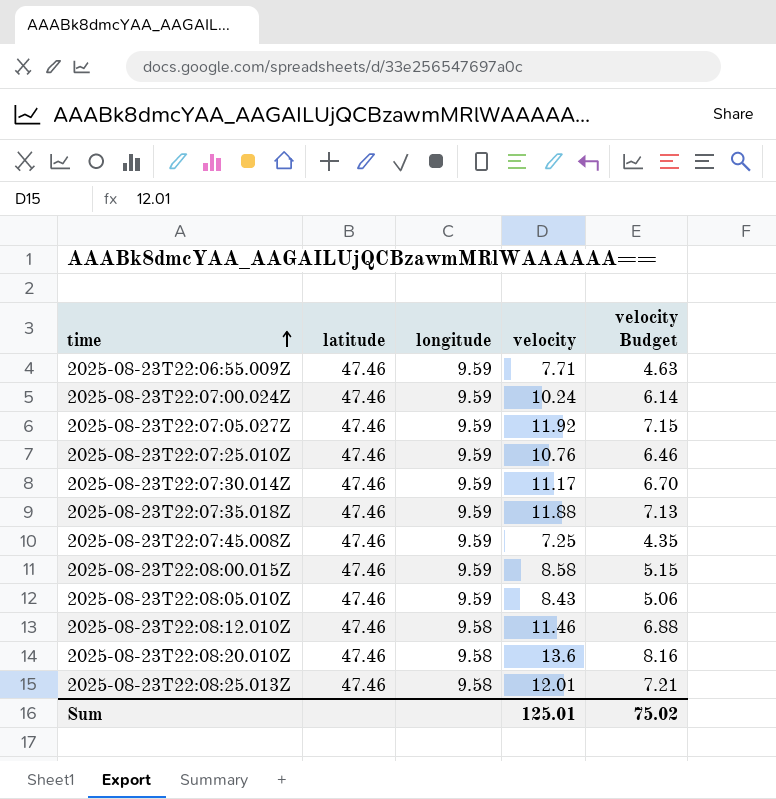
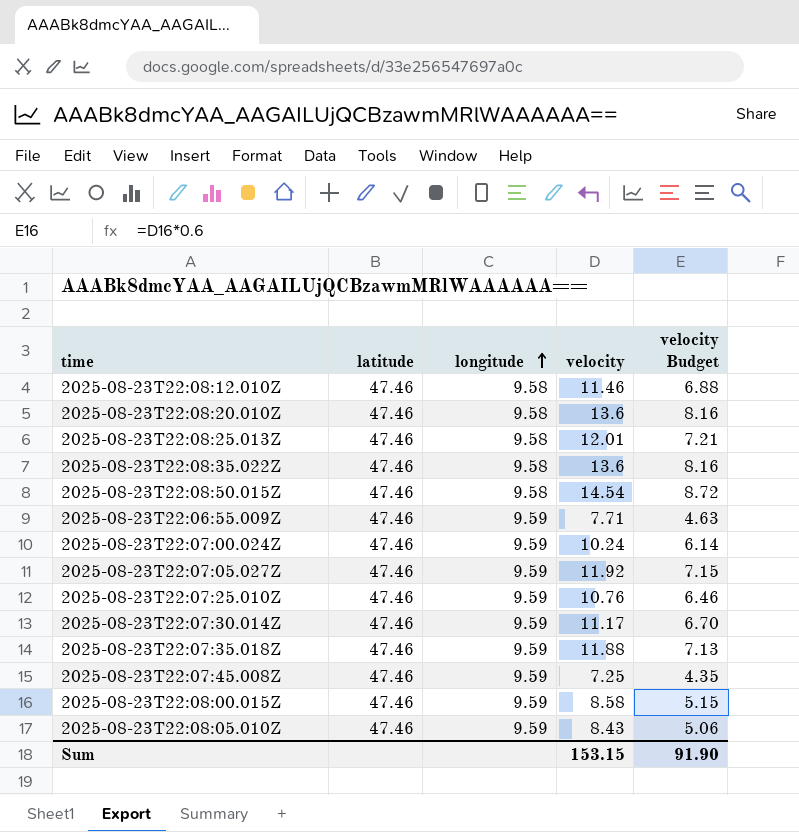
row order: time ascending -> longitude ascending
row 2025-08-23T22:08:35.022Z: none -> 47.46 | 9.58 | 13.6 | 8.16
row 2025-08-23T22:08:50.015Z: none -> 47.46 | 9.58 | 14.54 | 8.72
Sum | velocity: 125.01 -> 153.15
Sum | velocity Budget: 75.02 -> 91.90

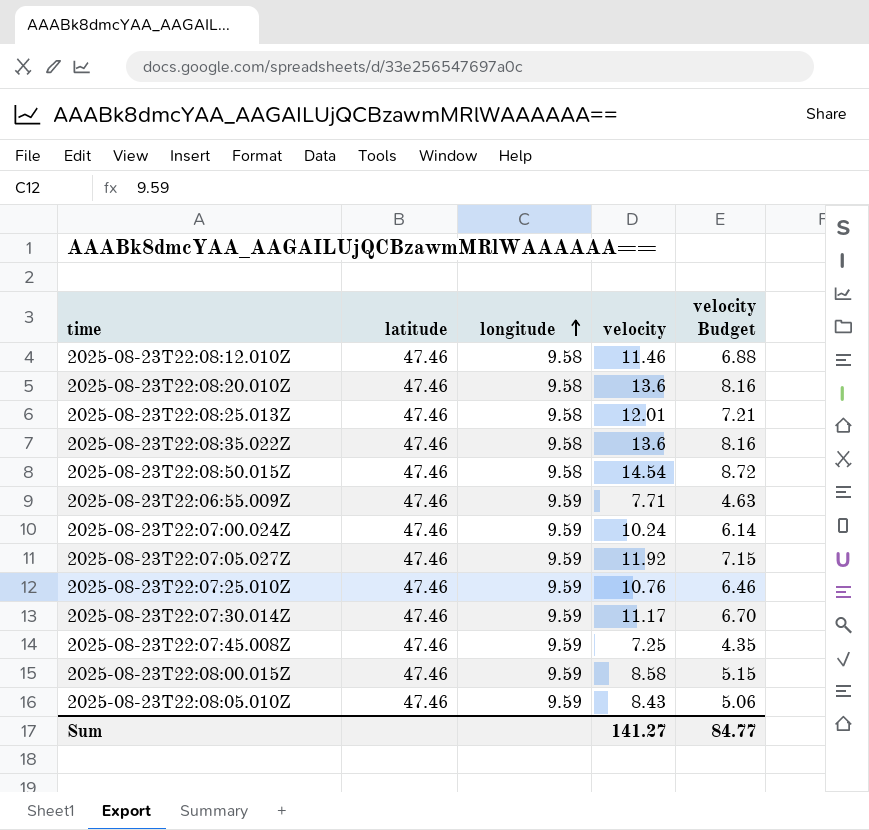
row 2025-08-23T22:07:35.018Z: 47.46 | 9.59 | 11.88 | 7.13 -> none
Sum | velocity: 153.15 -> 141.27
Sum | velocity Budget: 91.90 -> 84.77

